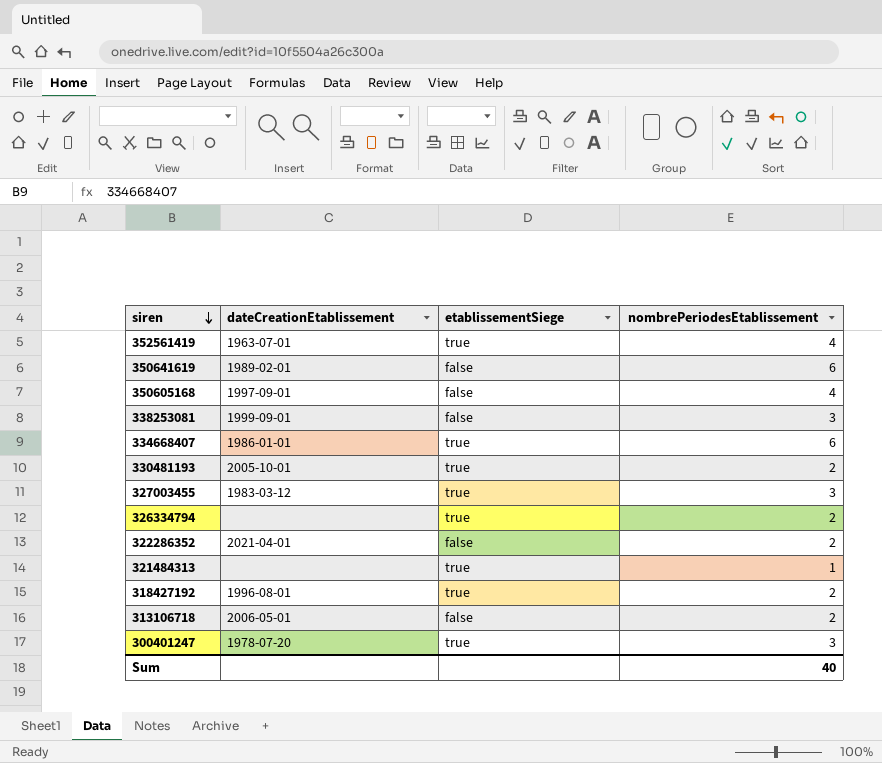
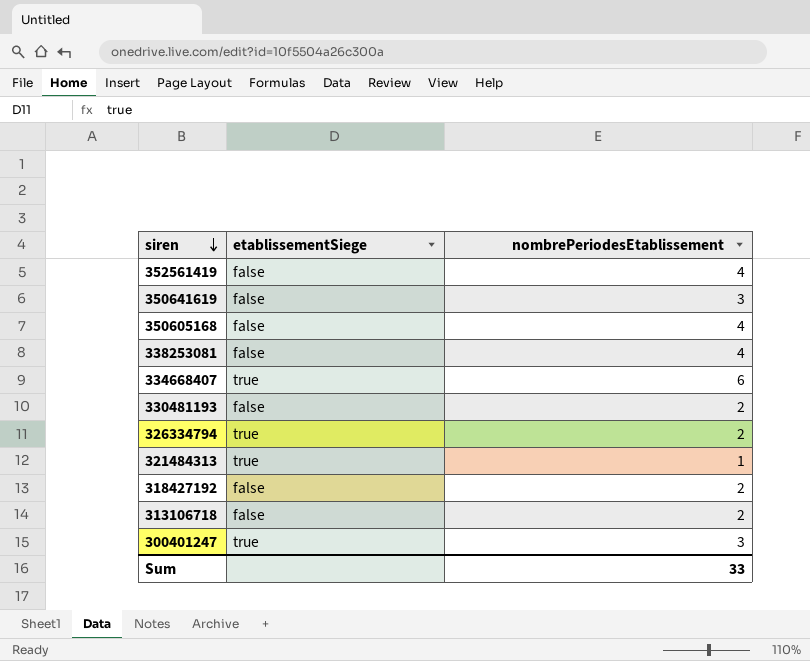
column dateCreationEtablissement | position: 2 -> none
row 327003455: 1983-03-12 | true | 3 -> none
row 322286352: 2021-04-01 | false | 2 -> none
352561419 | etablissementSiege: true -> false
350641619 | nombrePeriodesEtablissement: 6 -> 3
338253081 | nombrePeriodesEtablissement: 3 -> 4
330481193 | etablissementSiege: true -> false
318427192 | etablissementSiege: true -> false
Sum | nombrePeriodesEtablissement: 40 -> 33

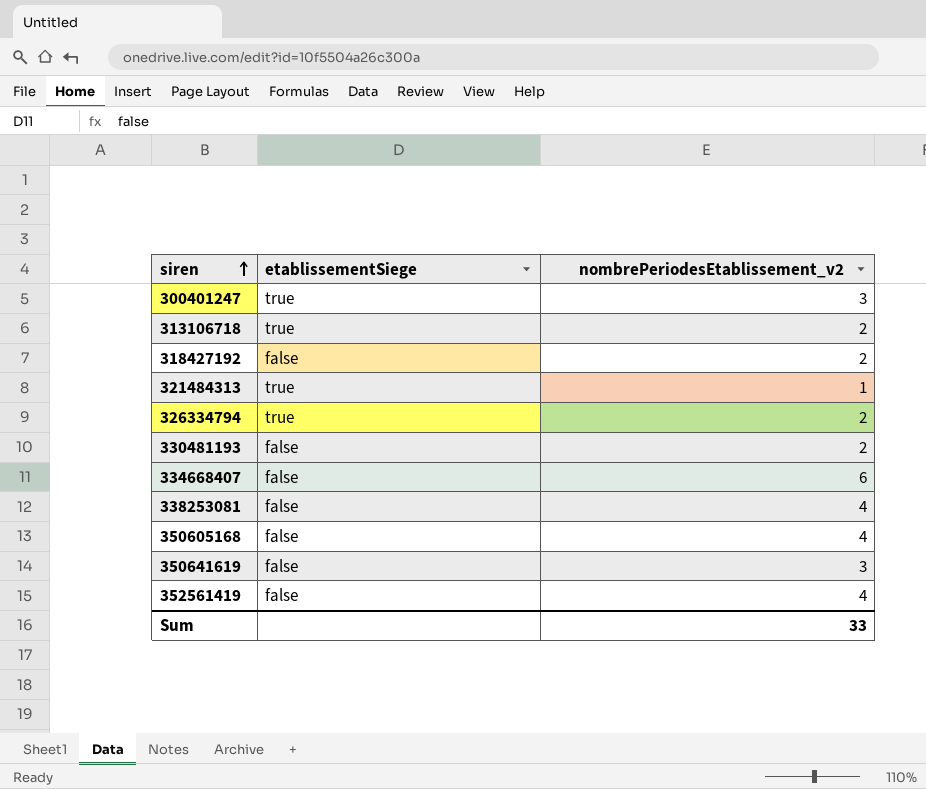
row order: siren descending -> siren ascending
column name: nombrePeriodesEtablissement -> nombrePeriodesEtablissement_v2
313106718 | etablissementSiege: false -> true
334668407 | etablissementSiege: true -> false

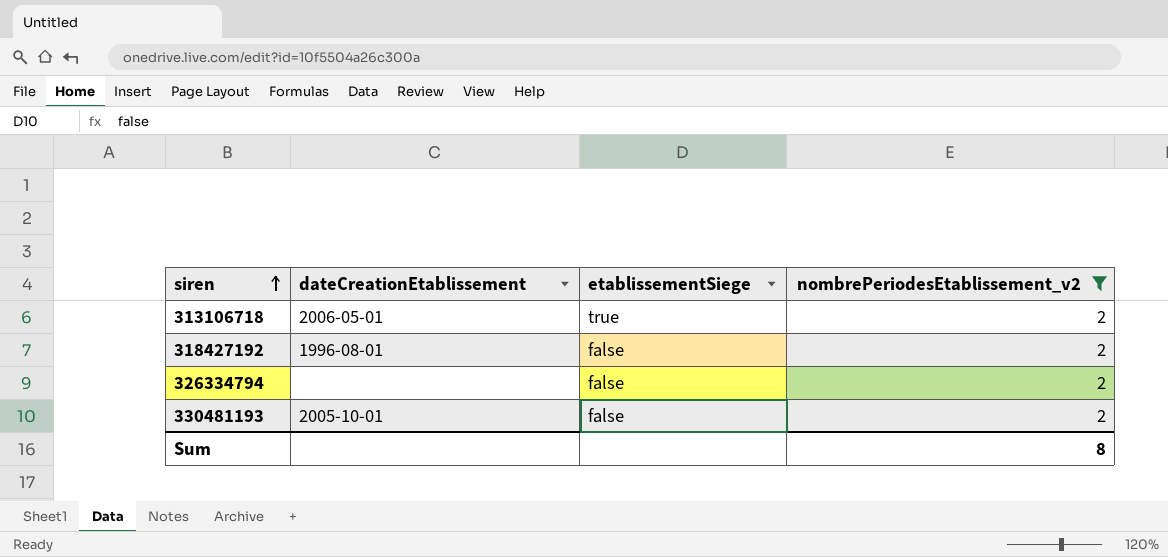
filter: none -> nombrePeriodesEtablissement_v2 = 2
column dateCreationEtablissement | position: none -> 2
326334794 | etablissementSiege: true -> false
Sum | nombrePeriodesEtablissement_v2: 33 -> 8

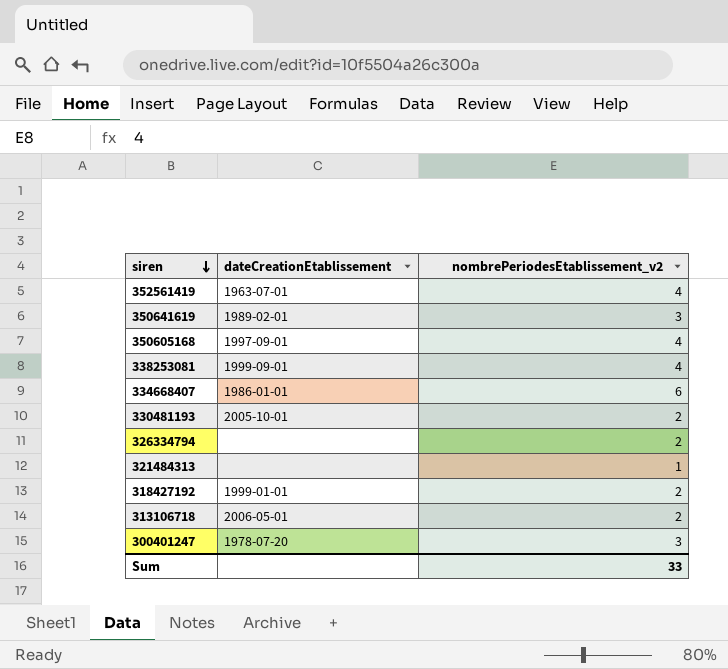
filter: nombrePeriodesEtablissement_v2 = 2 -> none
row order: siren ascending -> siren descending
column etablissementSiege | position: 3 -> none
318427192 | dateCreationEtablissement: 1996-08-01 -> 1999-01-01
Sum | nombrePeriodesEtablissement_v2: 8 -> 33

